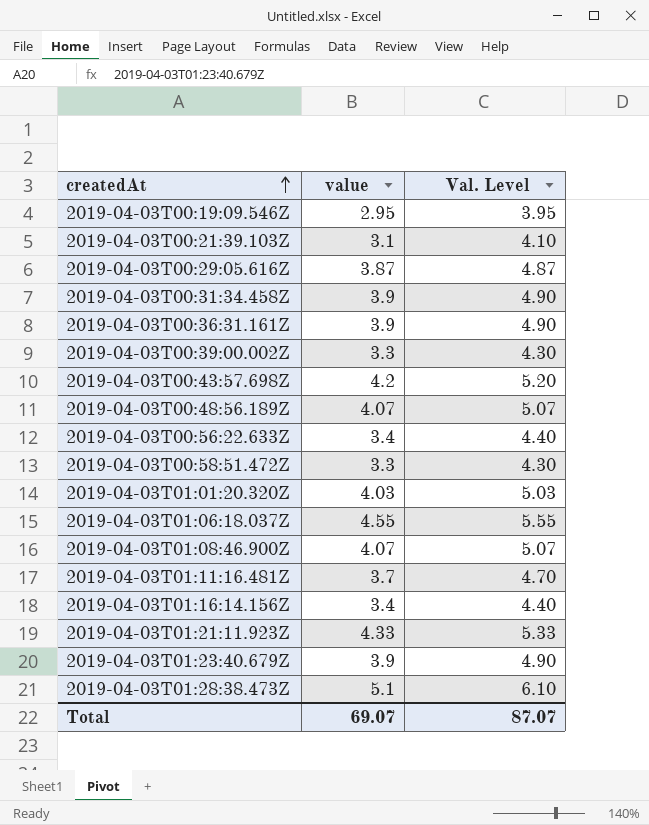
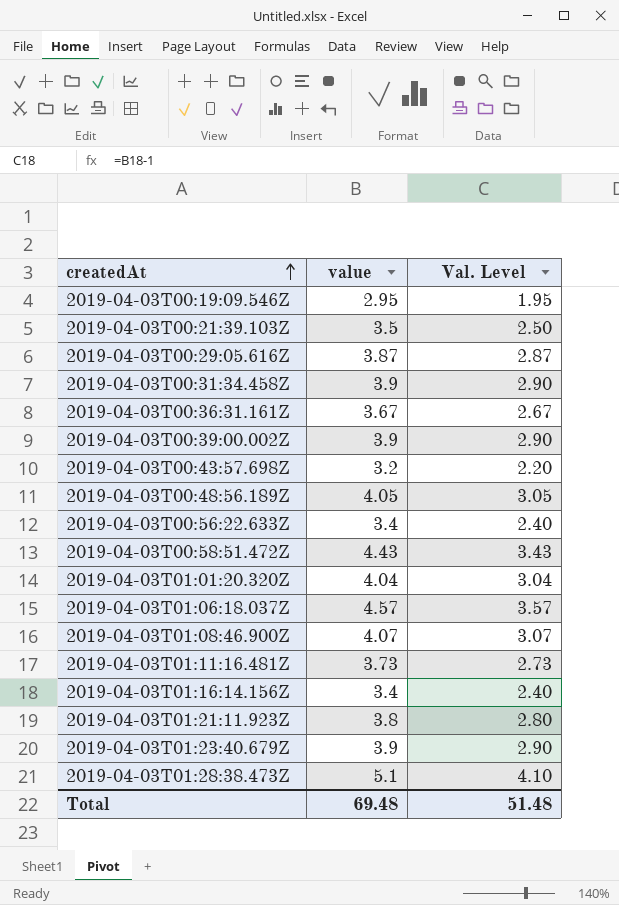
column Val. Level | formula: [value] + 1 -> [value] - 1
2019-04-03T00:21:39.103Z | value: 3.1 -> 3.5
2019-04-03T00:36:31.161Z | value: 3.9 -> 3.67
2019-04-03T00:39:00.002Z | value: 3.3 -> 3.9
2019-04-03T00:43:57.698Z | value: 4.2 -> 3.2
2019-04-03T00:48:56.189Z | value: 4.07 -> 4.05
2019-04-03T00:58:51.472Z | value: 3.3 -> 4.43
2019-04-03T01:01:20.320Z | value: 4.03 -> 4.04
2019-04-03T01:06:18.037Z | value: 4.55 -> 4.57
2019-04-03T01:11:16.481Z | value: 3.7 -> 3.73
2019-04-03T01:21:11.923Z | value: 4.33 -> 3.8
Total | value: 69.07 -> 69.48
Total | Val. Level: 87.07 -> 51.48

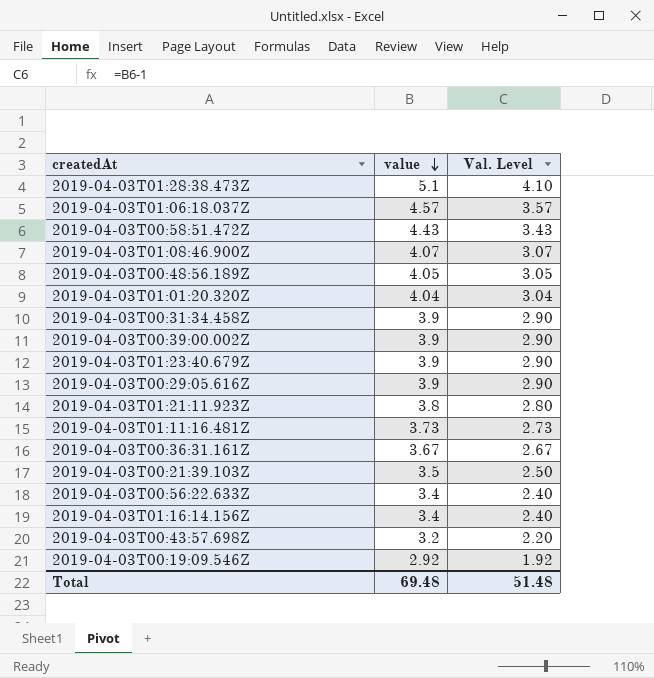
row order: createdAt ascending -> value descending
2019-04-03T00:29:05.616Z | value: 3.87 -> 3.9
2019-04-03T00:29:05.616Z | Val. Level: 2.87 -> 2.90
2019-04-03T00:19:09.546Z | value: 2.95 -> 2.92
2019-04-03T00:19:09.546Z | Val. Level: 1.95 -> 1.92

